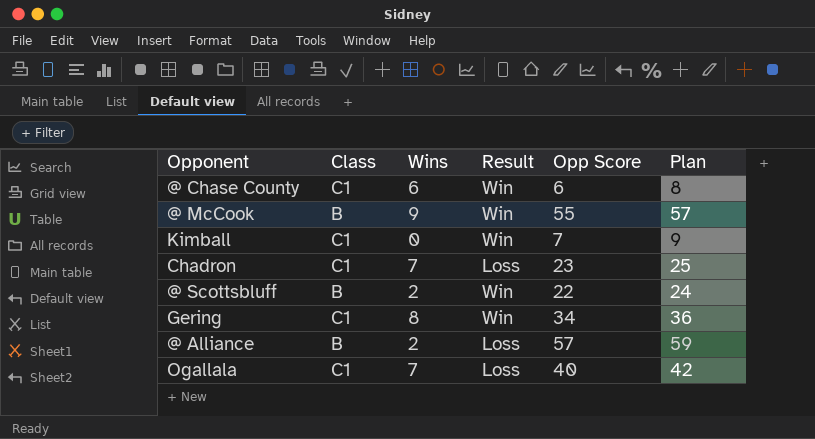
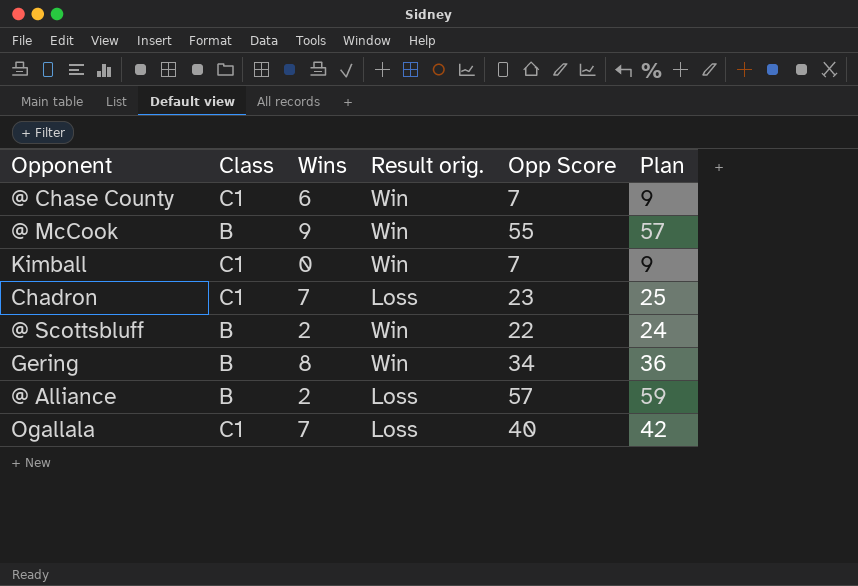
column name: Result -> Result orig.
@ Chase County | Opp Score: 6 -> 7
@ Chase County | Plan: 8 -> 9
Gering | Class: C1 -> B

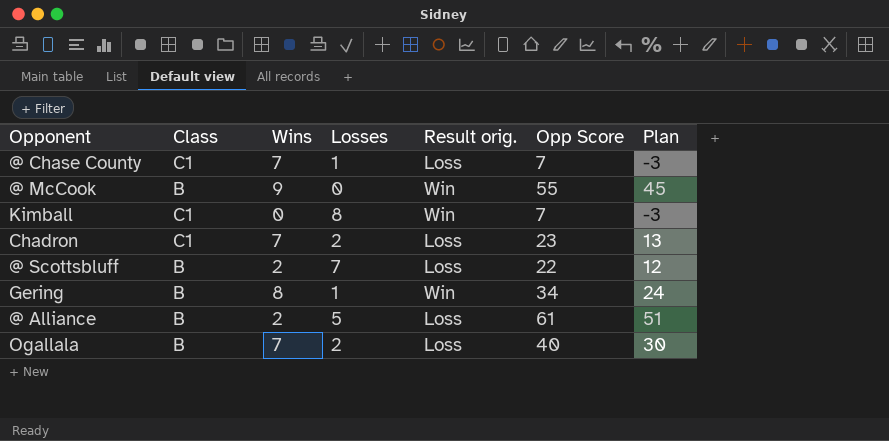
column Losses | position: none -> 4
column Plan | formula: [Opp Score] + 2 -> [Opp Score] - 10
@ Chase County | Wins: 6 -> 7
@ Chase County | Result orig.: Win -> Loss
@ Scottsbluff | Result orig.: Win -> Loss
@ Alliance | Opp Score: 57 -> 61
Ogallala | Class: C1 -> B

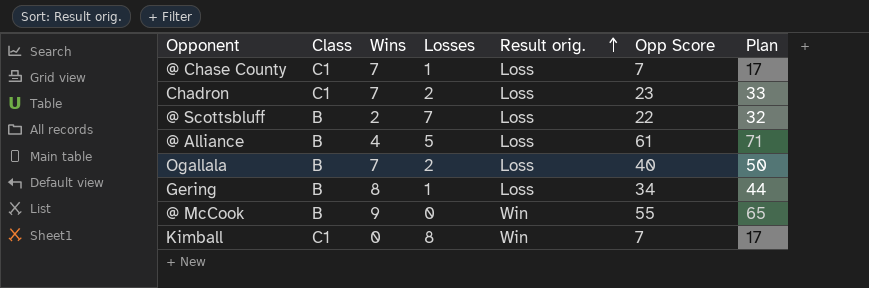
row order: none -> Result orig. ascending
column Plan | formula: [Opp Score] - 10 -> [Opp Score] + 10
@ Alliance | Wins: 2 -> 4
Gering | Result orig.: Win -> Loss

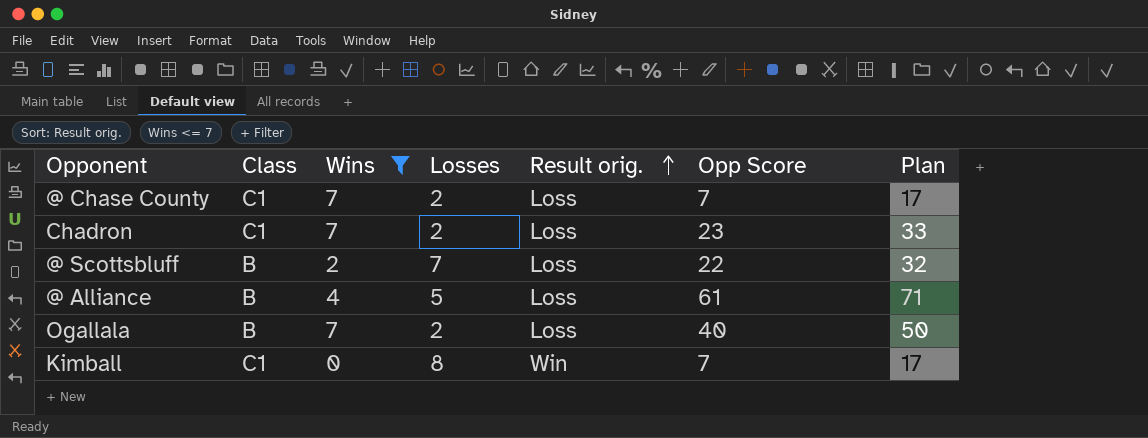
filter: none -> Wins <= 7
@ Chase County | Losses: 1 -> 2

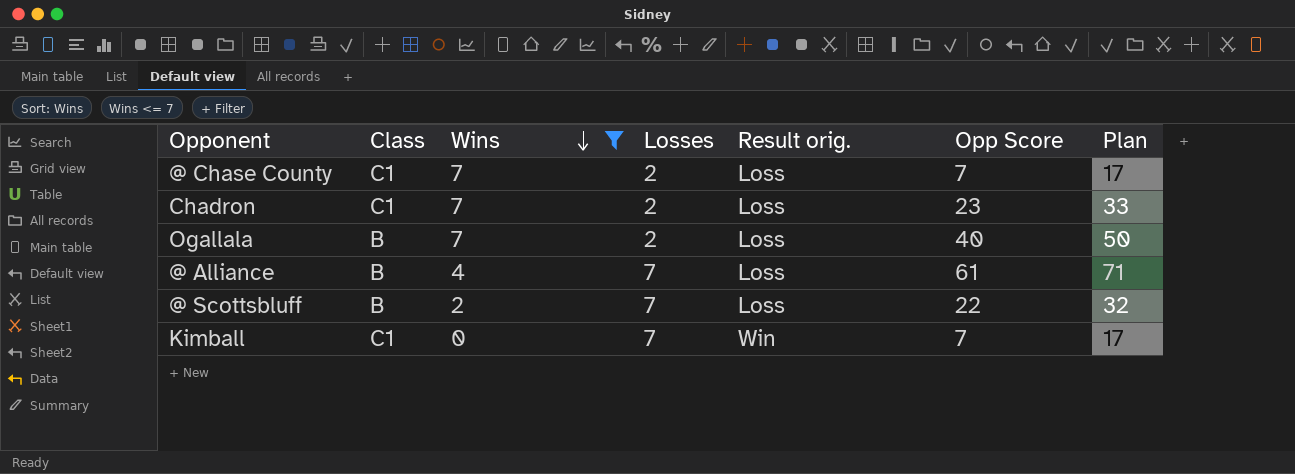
row order: Result orig. ascending -> Wins descending
@ Alliance | Losses: 5 -> 7
Kimball | Losses: 8 -> 7

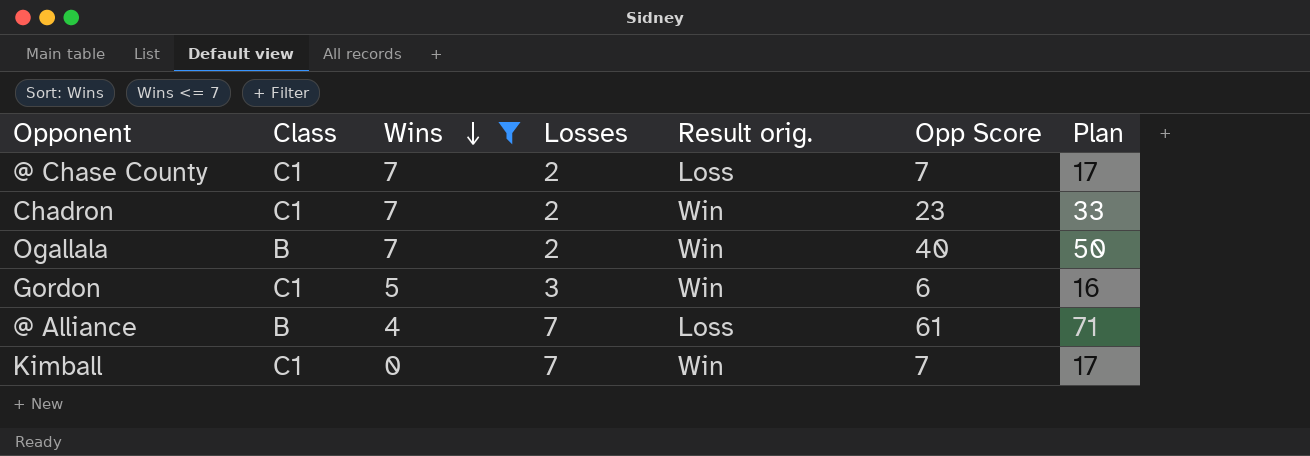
row @ Scottsbluff: B | 2 | 7 | Loss | 22 | 32 -> none
Chadron | Result orig.: Loss -> Win
Ogallala | Result orig.: Loss -> Win
row Gordon: none -> C1 | 5 | 3 | Win | 6 | 16

